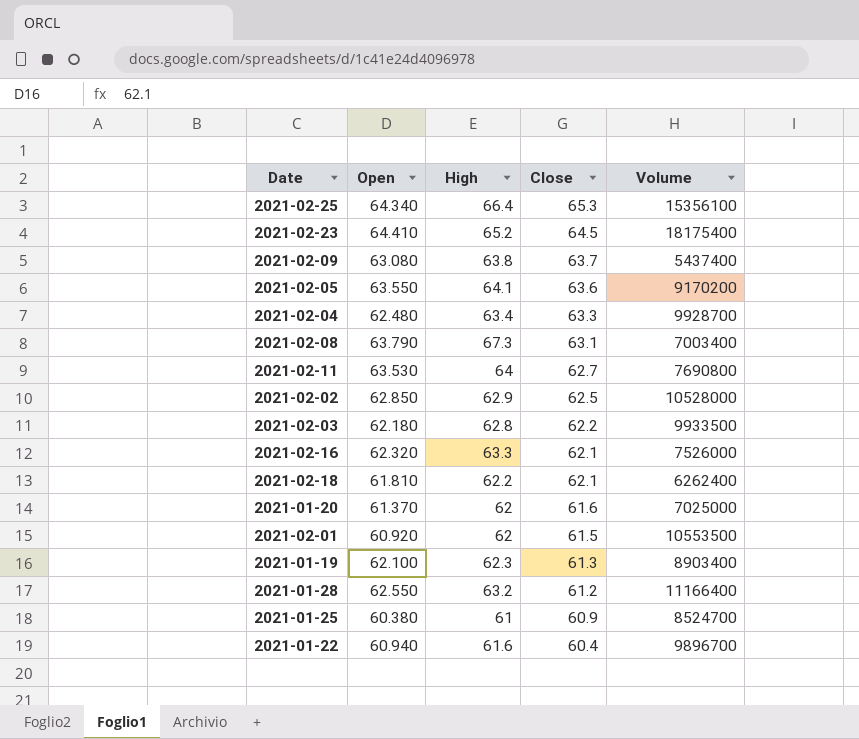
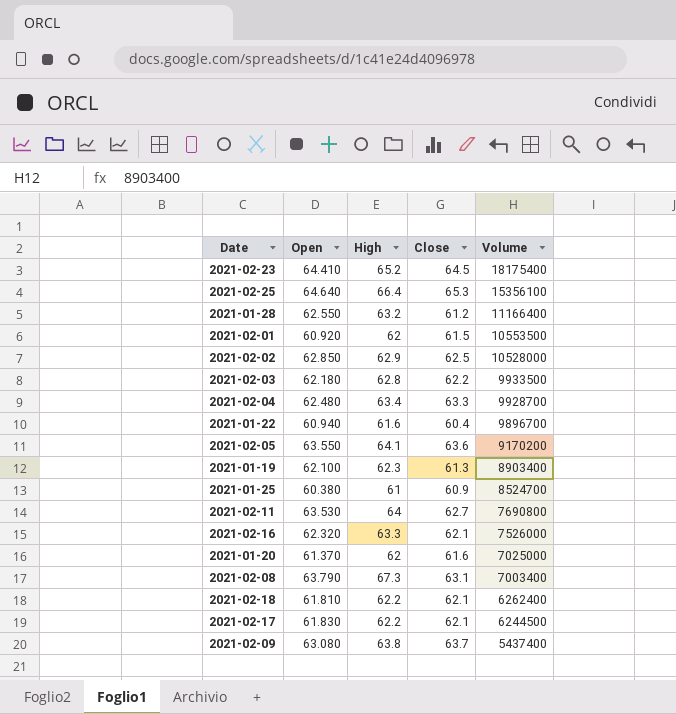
row order: Close descending -> Volume descending
2021-02-25 | Open: 64.340 -> 64.640
row 2021-02-17: none -> 61.830 | 62.2 | 62.1 | 6244500

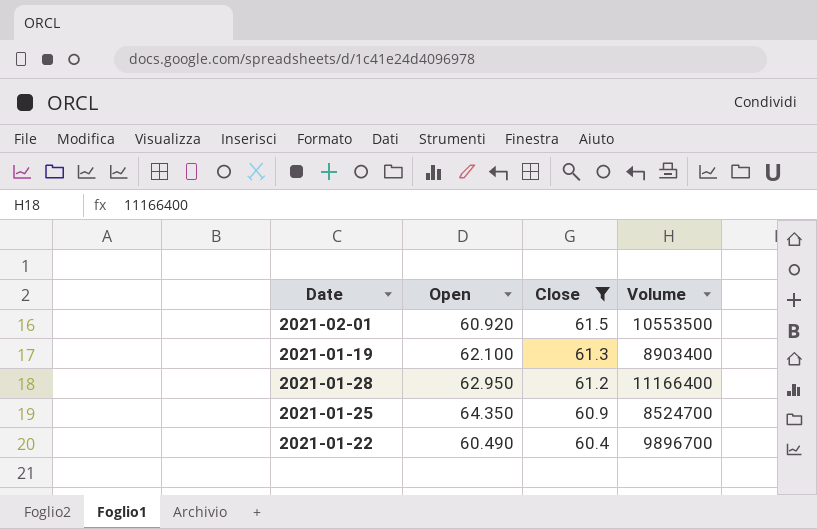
filter: none -> Close <= 61.5
row order: Volume descending -> Close descending
column High | position: 3 -> none
2021-01-28 | Open: 62.550 -> 62.950
2021-01-25 | Open: 60.380 -> 64.350
2021-01-22 | Open: 60.940 -> 60.490

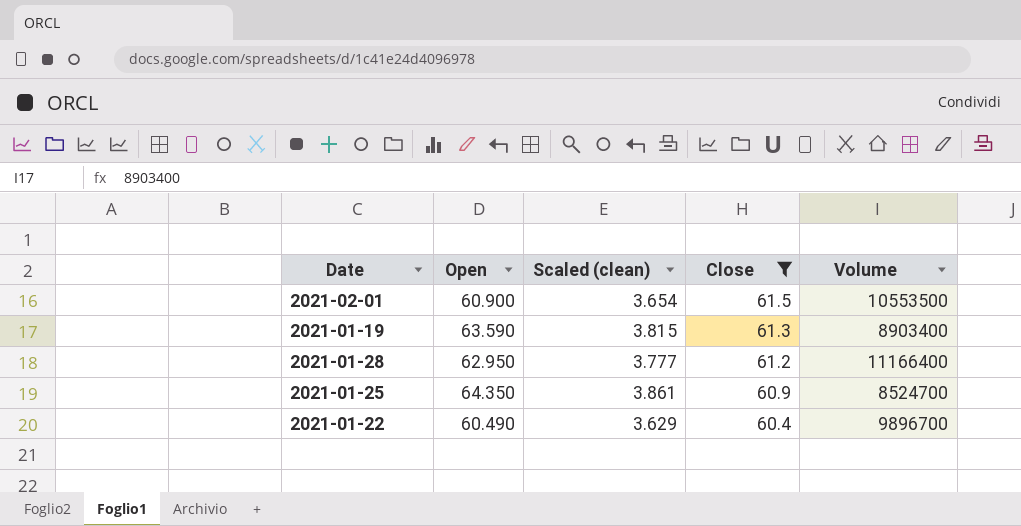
column Scaled (clean) | formula: none -> [Open] * 0.06
2021-02-01 | Open: 60.920 -> 60.900
2021-01-19 | Open: 62.100 -> 63.590

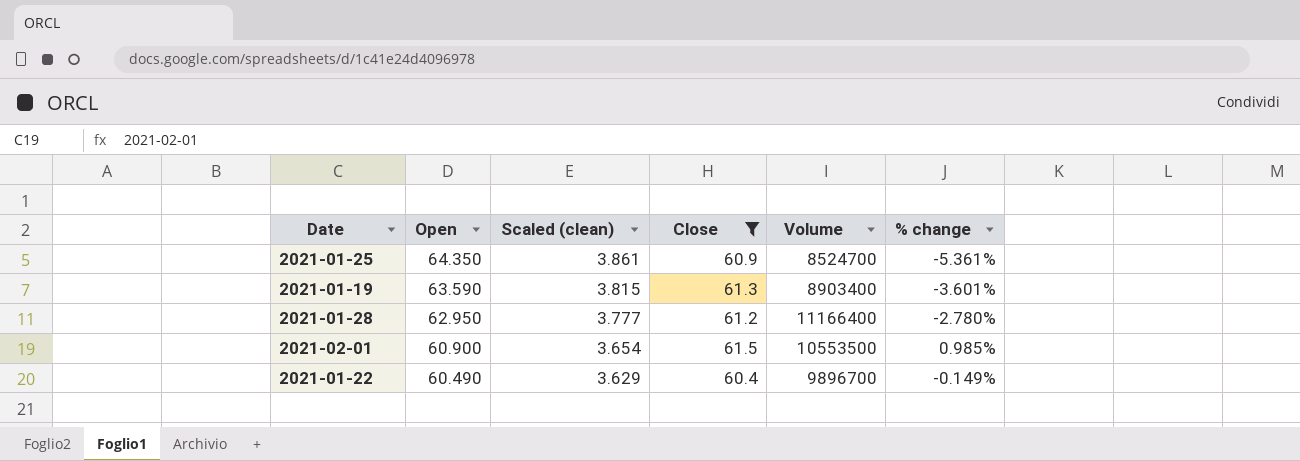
row order: Close descending -> Open descending
column % change | formula: none -> ([Close] - [Open]) / [Open]

